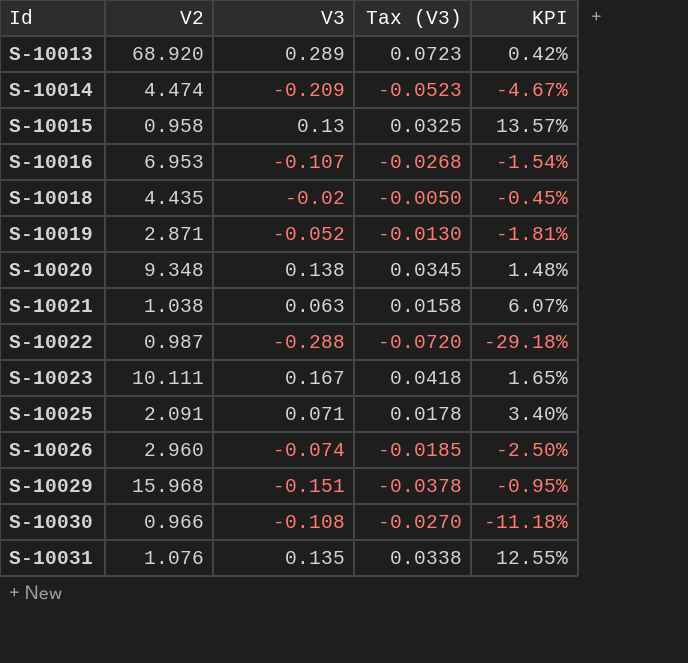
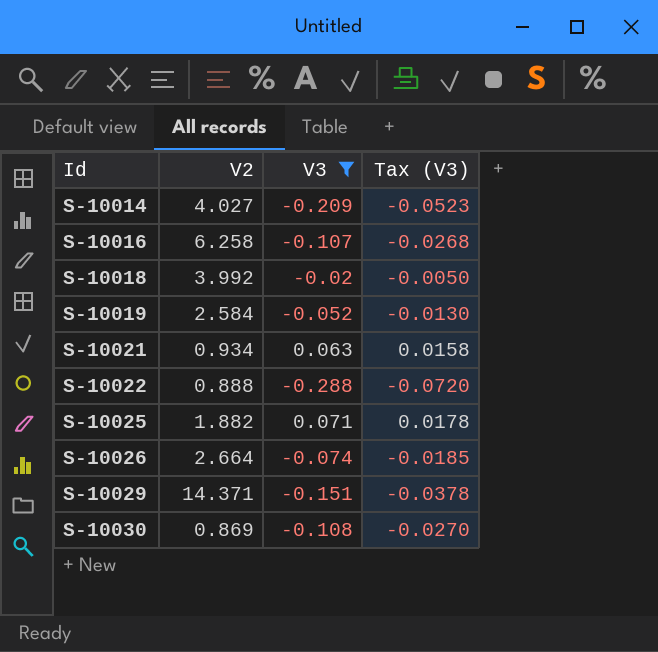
filter: none -> V3 <= 0.071
column KPI | formula: [V3] / [V2] -> none
S-10014 | V2: 4.474 -> 4.027
S-10016 | V2: 6.953 -> 6.258
S-10018 | V2: 4.435 -> 3.992
S-10019 | V2: 2.871 -> 2.584
S-10021 | V2: 1.038 -> 0.934
S-10022 | V2: 0.987 -> 0.888
S-10025 | V2: 2.091 -> 1.882
S-10026 | V2: 2.960 -> 2.664
S-10029 | V2: 15.968 -> 14.371
S-10030 | V2: 0.966 -> 0.869

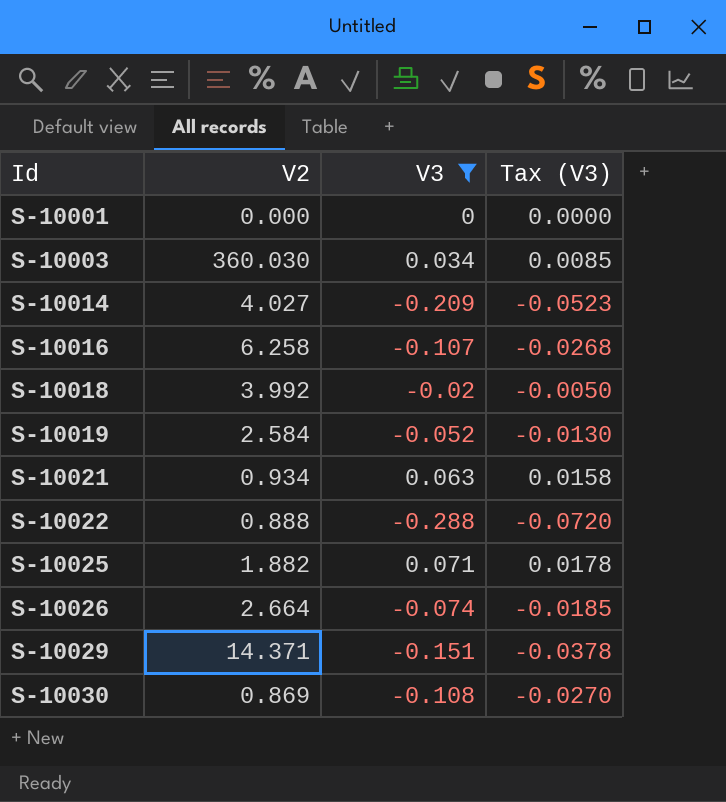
row S-10001: none -> 0.000 | 0 | 0.0000
row S-10003: none -> 360.030 | 0.034 | 0.0085

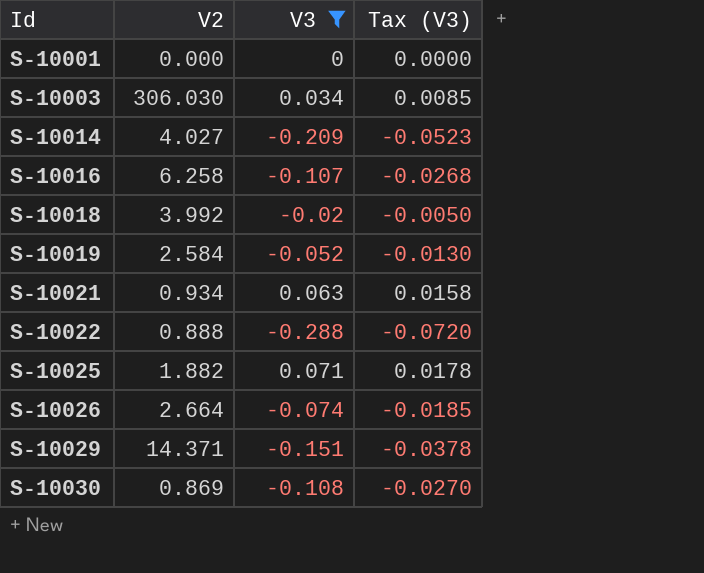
S-10003 | V2: 360.030 -> 306.030

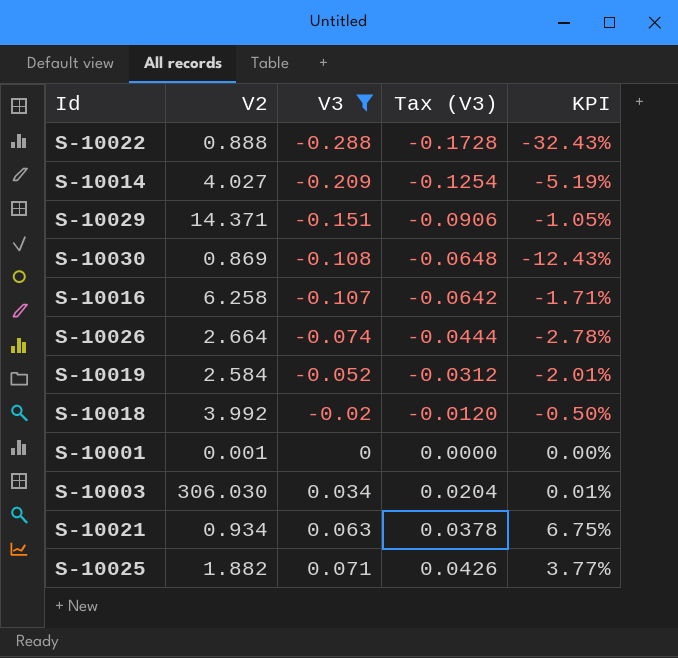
row order: Id ascending -> V3 ascending
column Tax (V3) | formula: [V3] * 0.25 -> [V3] * 0.6
column KPI | formula: none -> [V3] / [V2]
S-10001 | V2: 0.000 -> 0.001

